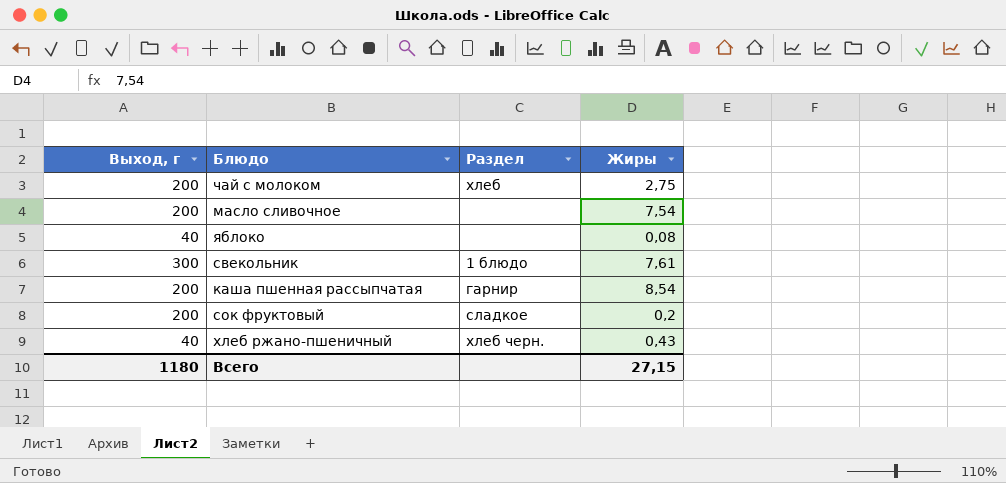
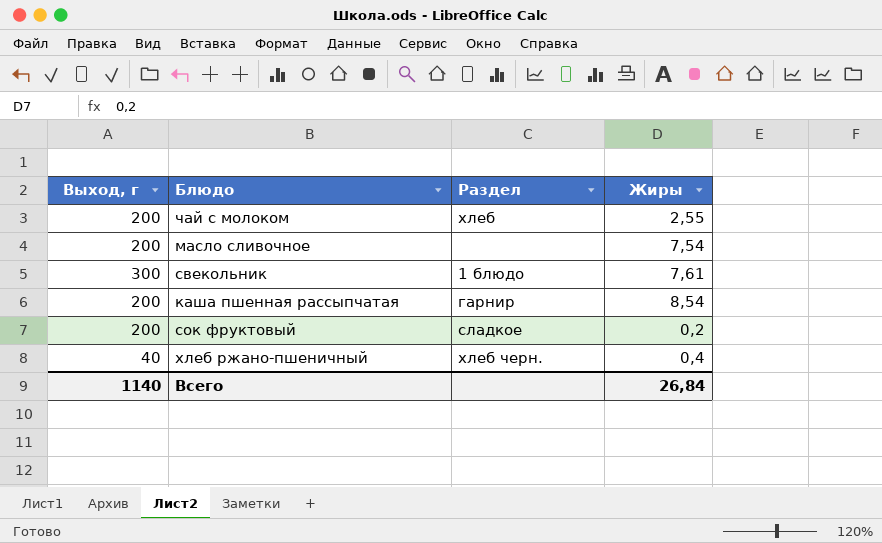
row яблоко: 40 | none | 0,08 -> none
чай с молоком | Жиры: 2,75 -> 2,55
хлеб ржано-пшеничный | Жиры: 0,43 -> 0,4
Всего | Выход, г: 1180 -> 1140
Всего | Жиры: 27,15 -> 26,84

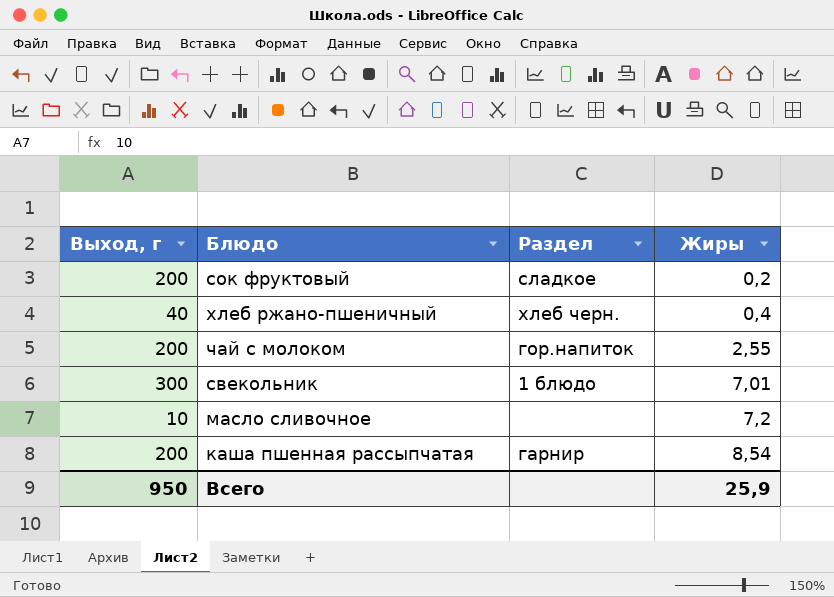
row order: none -> Жиры ascending
чай с молоком | Раздел: хлеб -> гор.напиток
свекольник | Жиры: 7,61 -> 7,01
масло сливочное | Выход, г: 200 -> 10
масло сливочное | Жиры: 7,54 -> 7,2
Всего | Выход, г: 1140 -> 950
Всего | Жиры: 26,84 -> 25,9

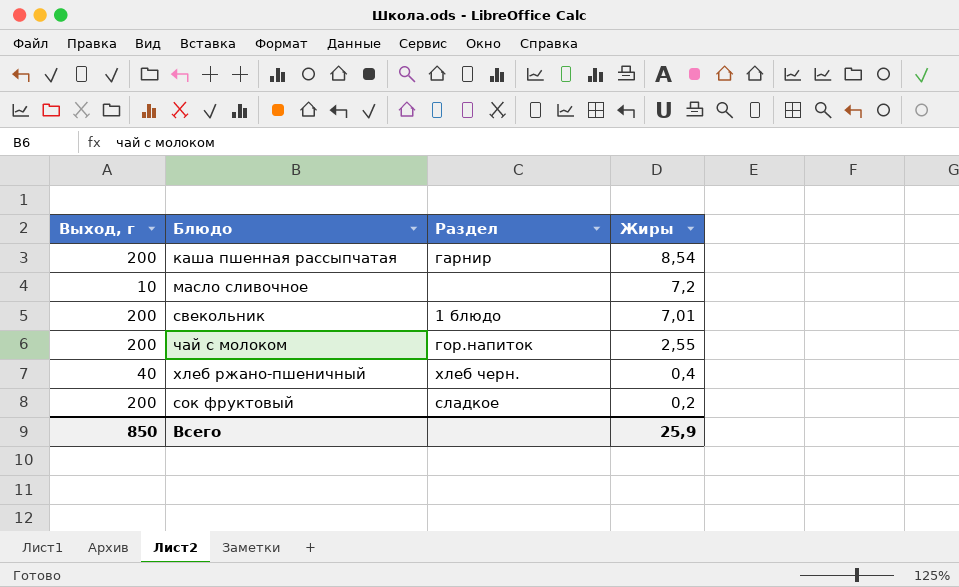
row order: Жиры ascending -> Жиры descending
свекольник | Выход, г: 300 -> 200
Всего | Выход, г: 950 -> 850

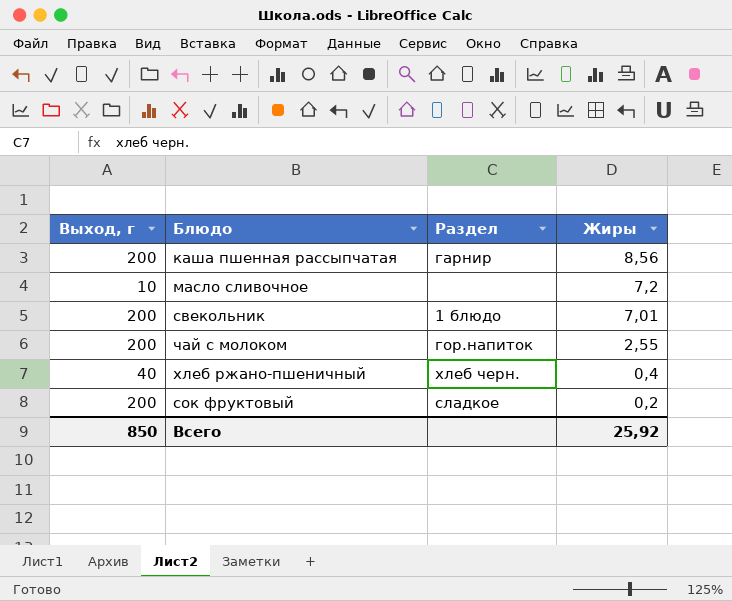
каша пшенная рассыпчатая | Жиры: 8,54 -> 8,56
Всего | Жиры: 25,9 -> 25,92

